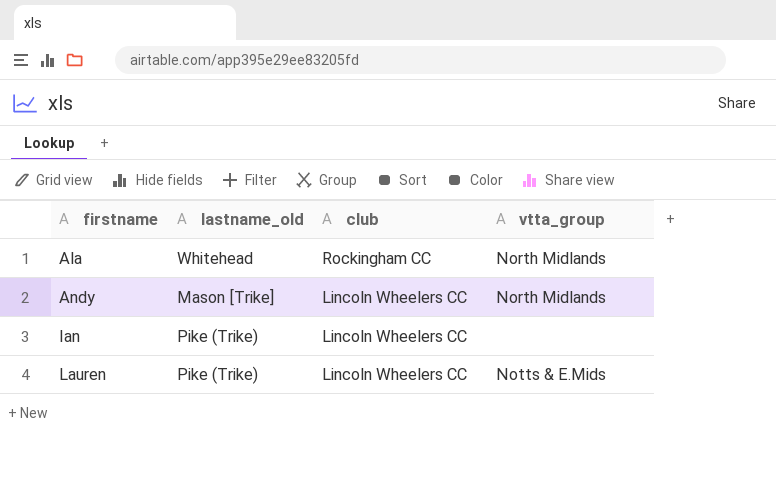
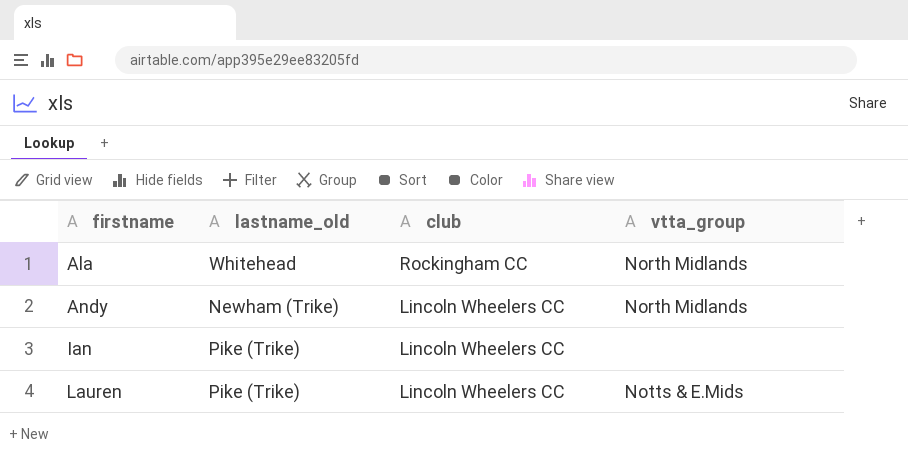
Andy | lastname_old: Mason [Trike] -> Newham (Trike)

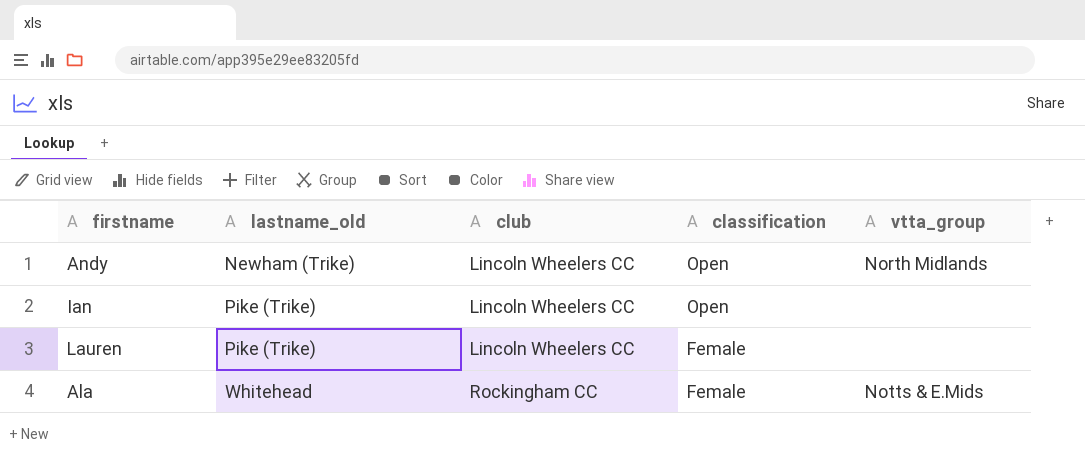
row order: firstname ascending -> lastname_old ascending
column classification | position: none -> 4
Lauren | vtta_group: Notts & E.Mids -> none
Ala | vtta_group: North Midlands -> Notts & E.Mids

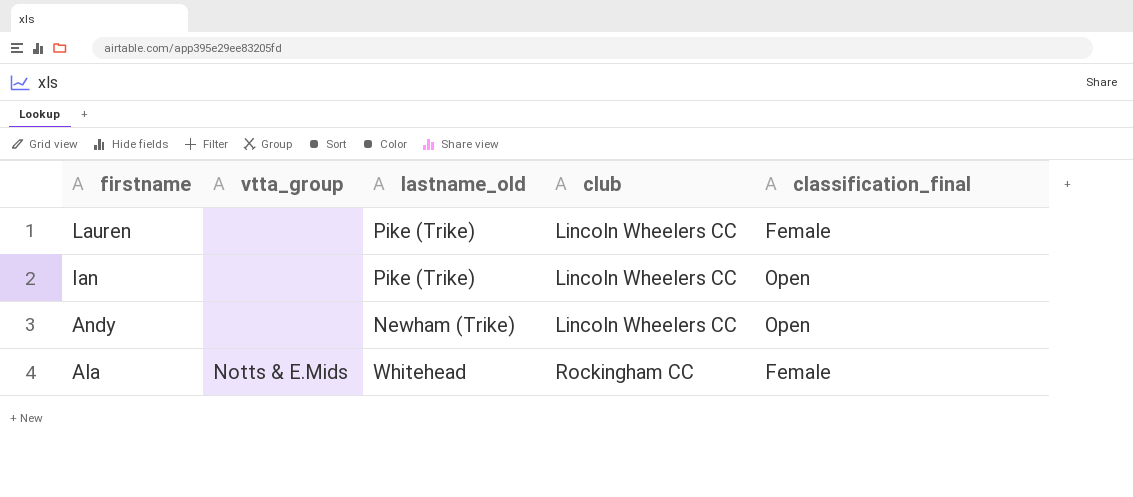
row order: lastname_old ascending -> firstname descending
column vtta_group | position: 5 -> 2
column name: classification -> classification_final
Andy | vtta_group: North Midlands -> none

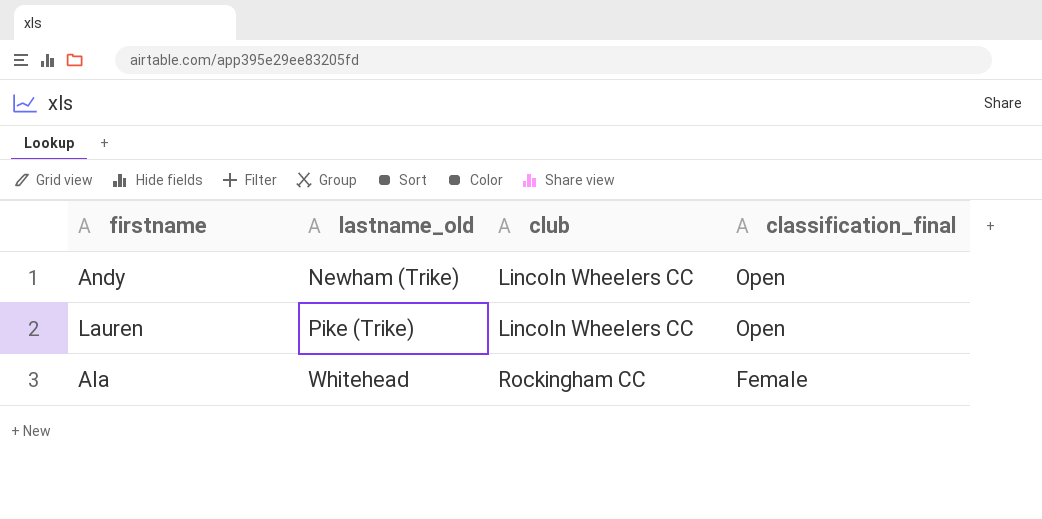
row order: firstname descending -> lastname_old ascending
column vtta_group | position: 2 -> none
row Ian: none | Pike (Trike) | Lincoln Wheelers CC | Open -> none
Lauren | classification_final: Female -> Open

